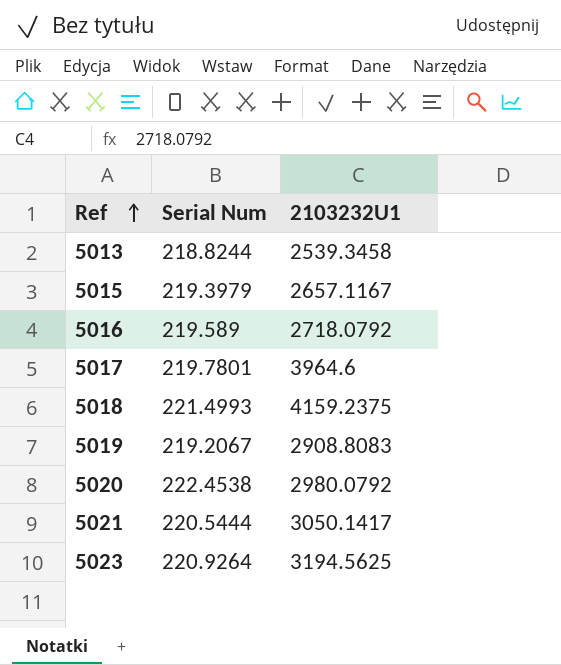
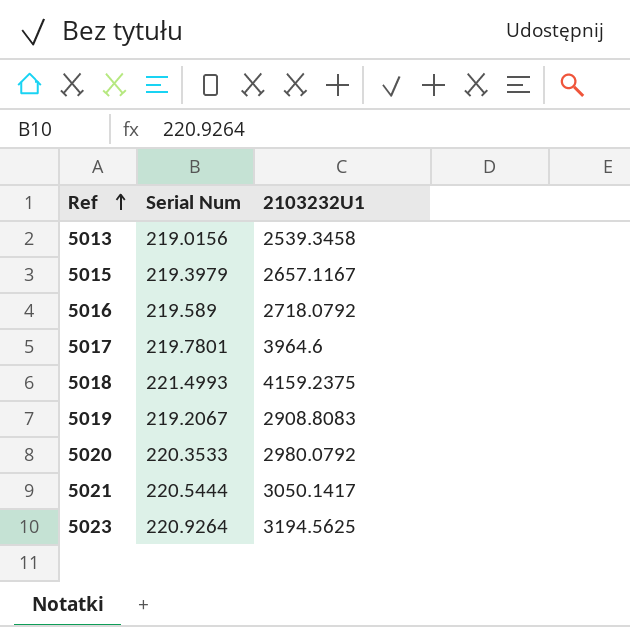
5013 | Serial Num: 218.8244 -> 219.0156
5020 | Serial Num: 222.4538 -> 220.3533

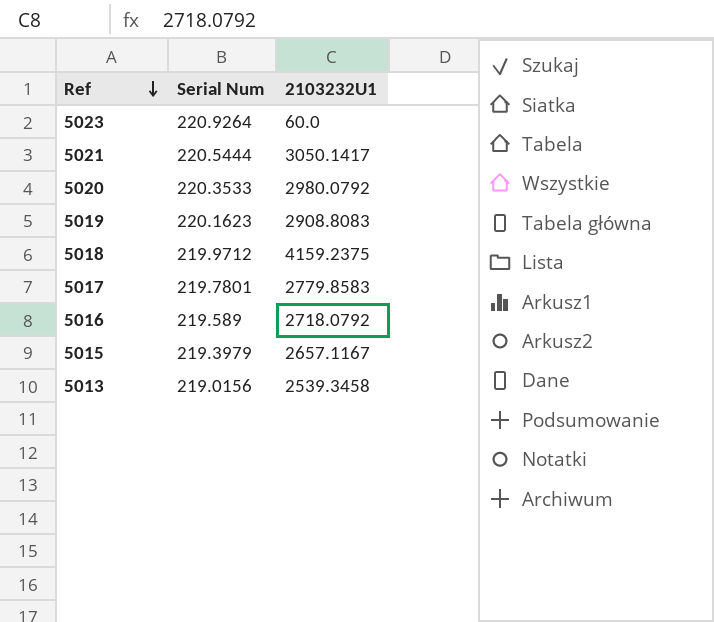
row order: Ref ascending -> Ref descending
5023 | 2103232U1: 3194.5625 -> 60.0
5019 | Serial Num: 219.2067 -> 220.1623
5018 | Serial Num: 221.4993 -> 219.9712
5017 | 2103232U1: 3964.6 -> 2779.8583

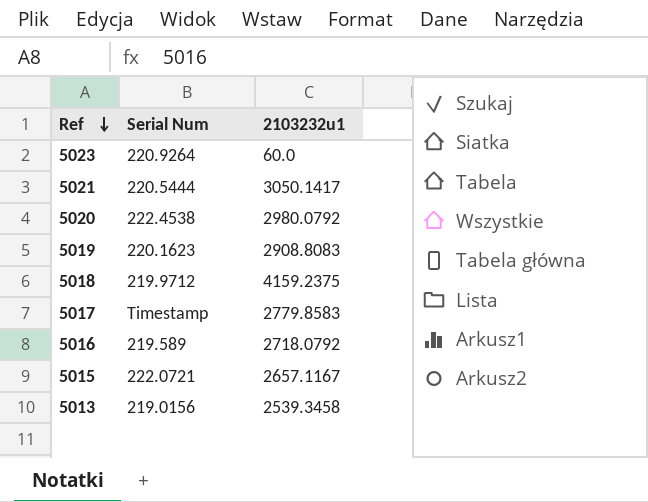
column name: 2103232U1 -> 2103232u1
5020 | Serial Num: 220.3533 -> 222.4538
5017 | Serial Num: 219.7801 -> Timestamp
5015 | Serial Num: 219.3979 -> 222.0721

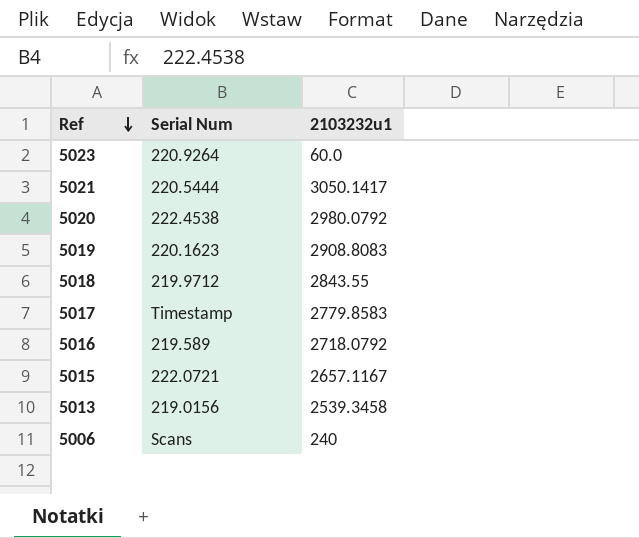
5018 | 2103232u1: 4159.2375 -> 2843.55
row 5006: none -> Scans | 240

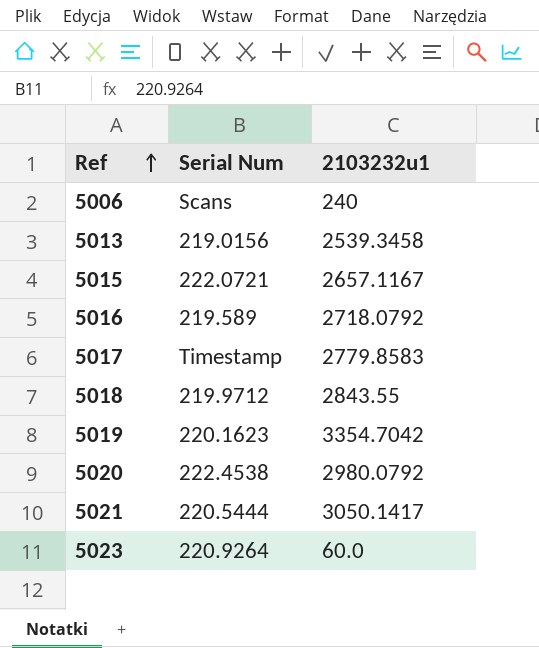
row order: Ref descending -> Ref ascending
5019 | 2103232u1: 2908.8083 -> 3354.7042

